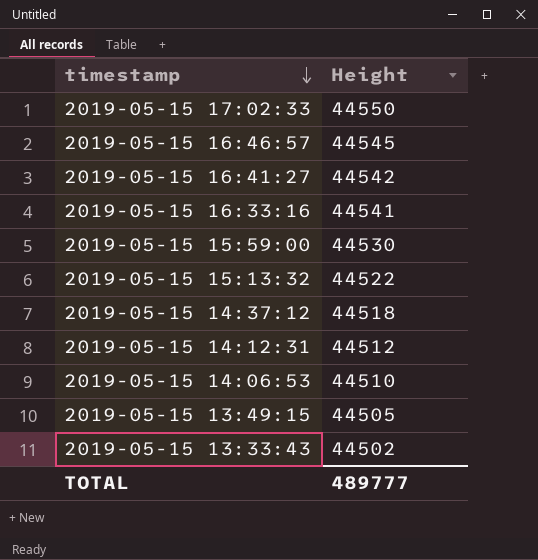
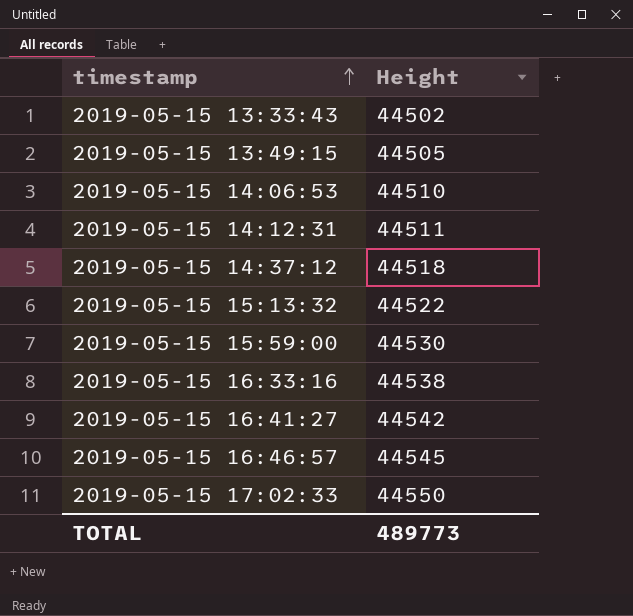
row order: timestamp descending -> timestamp ascending
2019-05-15 14:12:31 | Height: 44512 -> 44511
2019-05-15 16:33:16 | Height: 44541 -> 44538
TOTAL | Height: 489777 -> 489773

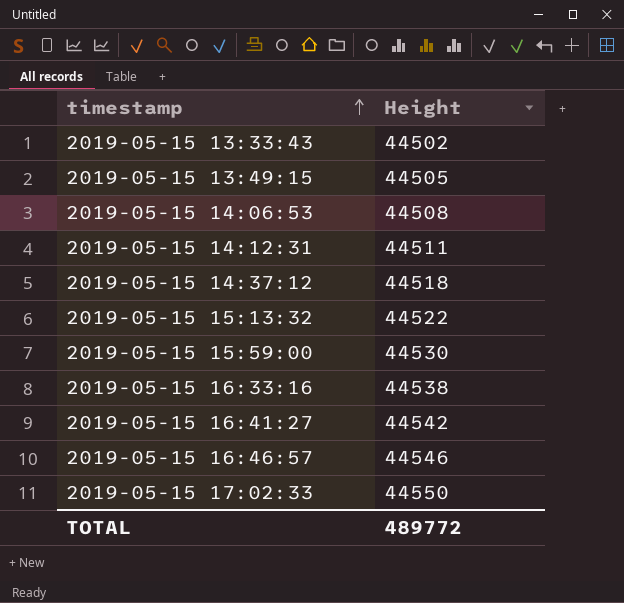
2019-05-15 14:06:53 | Height: 44510 -> 44508
2019-05-15 16:46:57 | Height: 44545 -> 44546
TOTAL | Height: 489773 -> 489772

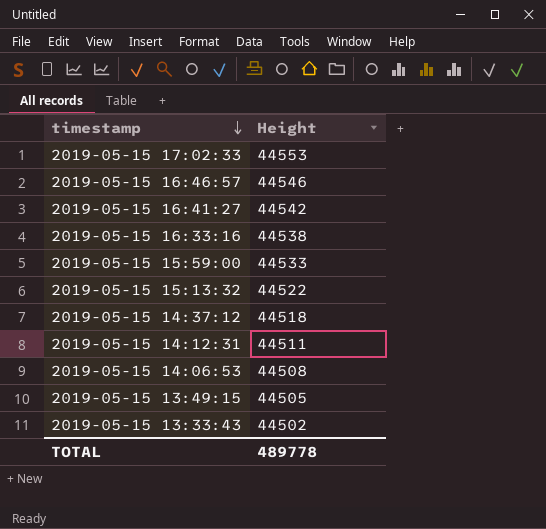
row order: timestamp ascending -> timestamp descending
2019-05-15 17:02:33 | Height: 44550 -> 44553
2019-05-15 15:59:00 | Height: 44530 -> 44533
TOTAL | Height: 489772 -> 489778

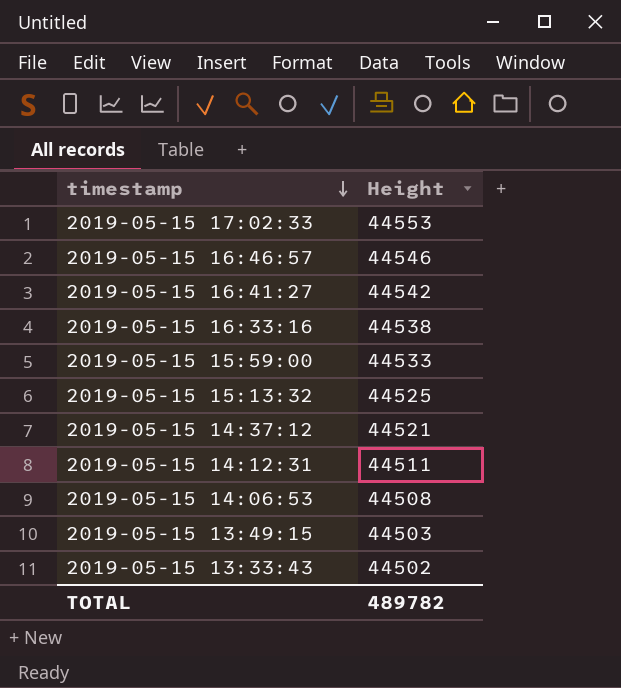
2019-05-15 15:13:32 | Height: 44522 -> 44525
2019-05-15 14:37:12 | Height: 44518 -> 44521
2019-05-15 13:49:15 | Height: 44505 -> 44503
TOTAL | Height: 489778 -> 489782

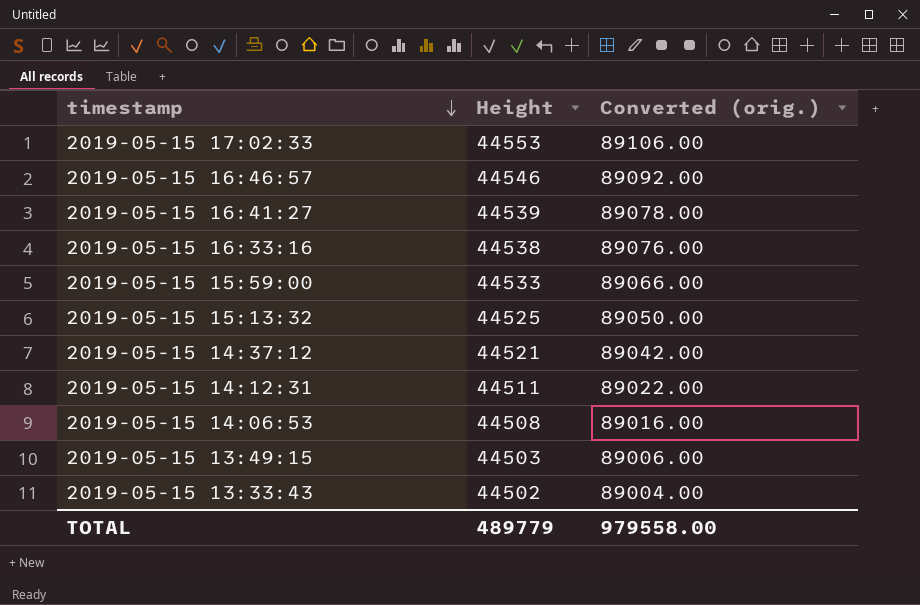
column Converted (orig.) | formula: none -> [Height] * 2
2019-05-15 16:41:27 | Height: 44542 -> 44539
TOTAL | Height: 489782 -> 489779

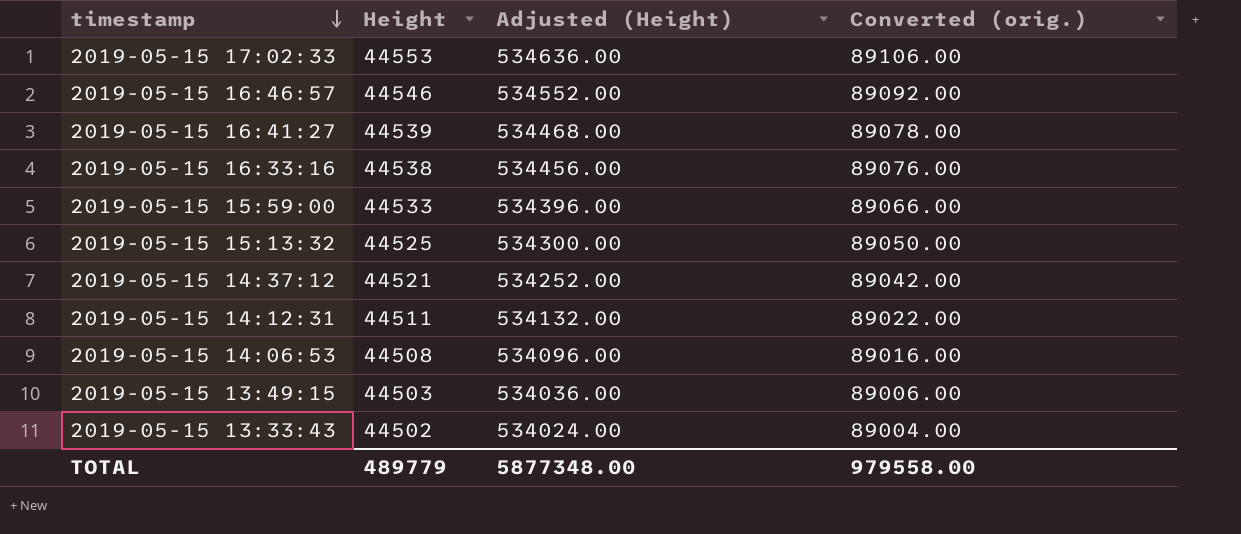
column Adjusted (Height) | formula: none -> [Height] * 12

